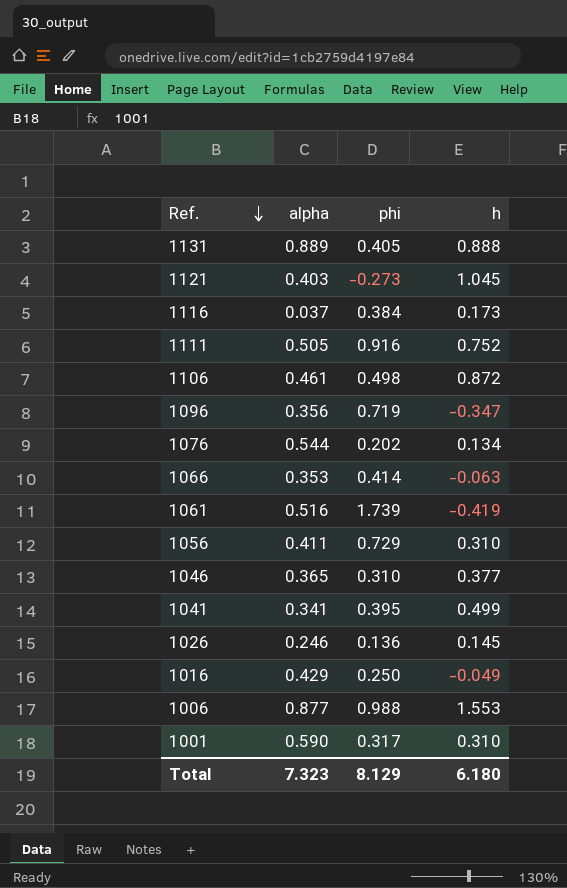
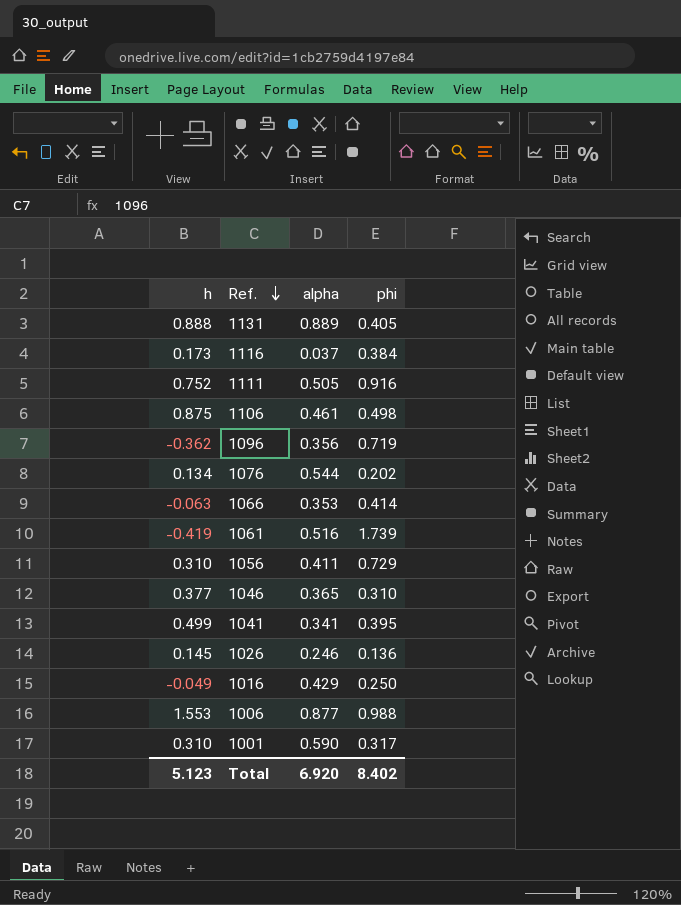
column h | position: 4 -> 1
row 1121: 0.403 | -0.273 | 1.045 -> none
1106 | h: 0.872 -> 0.875
1096 | h: -0.347 -> -0.362
Total | h: 6.180 -> 5.123
Total | alpha: 7.323 -> 6.920
Total | phi: 8.129 -> 8.402

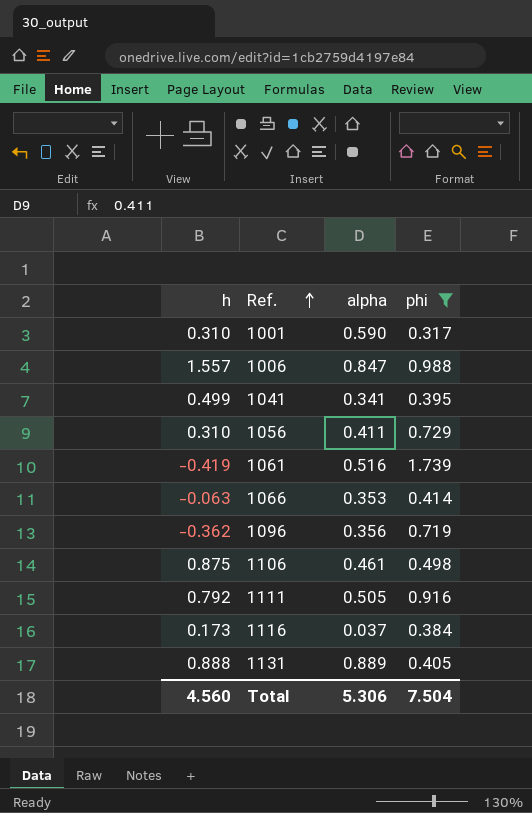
filter: none -> phi >= 0.317
row order: Ref. descending -> Ref. ascending
1006 | h: 1.553 -> 1.557
1006 | alpha: 0.877 -> 0.847
1111 | h: 0.752 -> 0.792
Total | h: 5.123 -> 4.560
Total | alpha: 6.920 -> 5.306
Total | phi: 8.402 -> 7.504

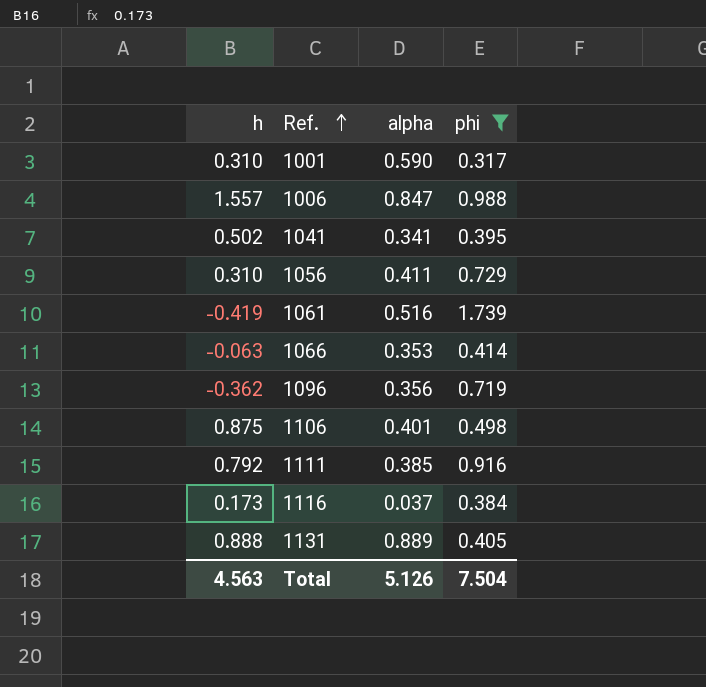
1041 | h: 0.499 -> 0.502
1106 | alpha: 0.461 -> 0.401
1111 | alpha: 0.505 -> 0.385
Total | h: 4.560 -> 4.563
Total | alpha: 5.306 -> 5.126

